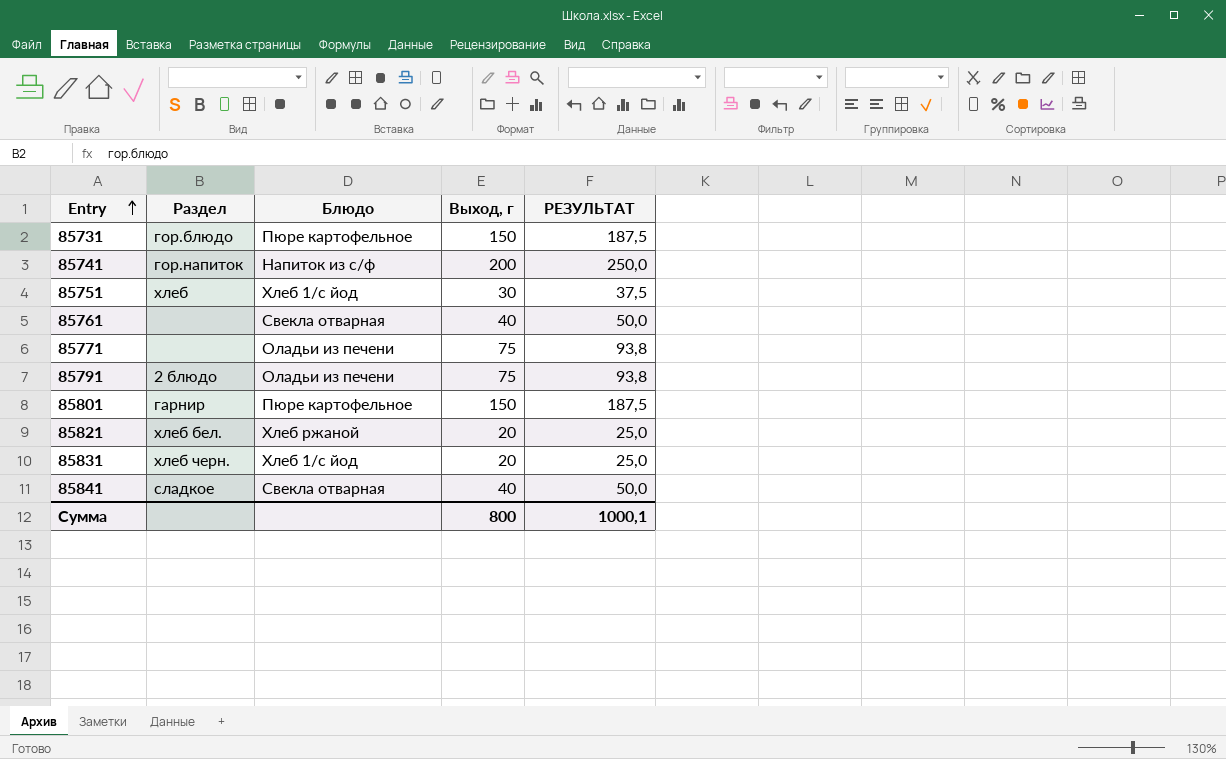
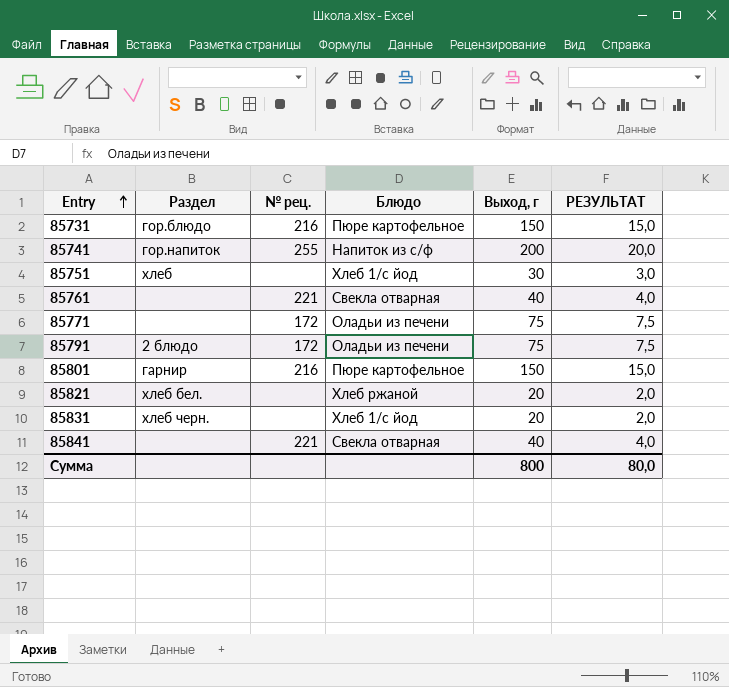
column № рец. | position: none -> 3
column РЕЗУЛЬТАТ | formula: [Выход, г] * 1,25 -> [Выход, г] * 0,1
85841 | Раздел: сладкое -> none
Сумма | РЕЗУЛЬТАТ: 1000,1 -> 80,0

